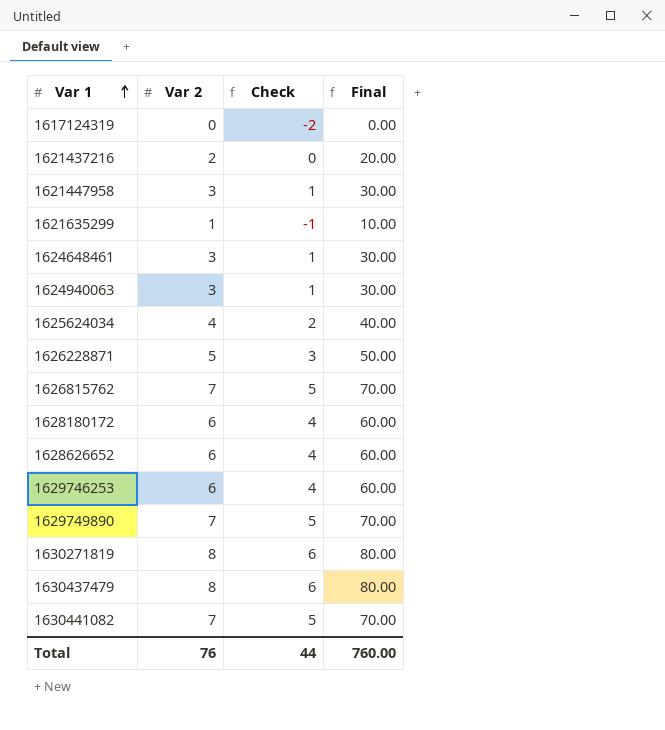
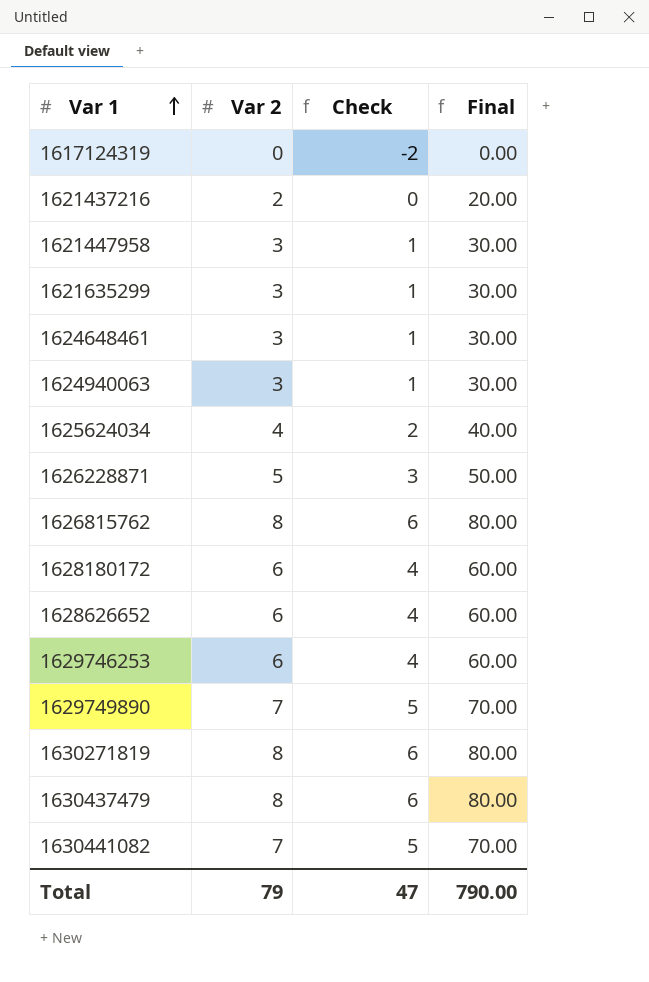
1621635299 | Var 2: 1 -> 3
1621635299 | Check: -1 -> 1
1621635299 | Final: 10.00 -> 30.00
1626815762 | Var 2: 7 -> 8
1626815762 | Check: 5 -> 6
1626815762 | Final: 70.00 -> 80.00
Total | Var 2: 76 -> 79
Total | Check: 44 -> 47
Total | Final: 760.00 -> 790.00

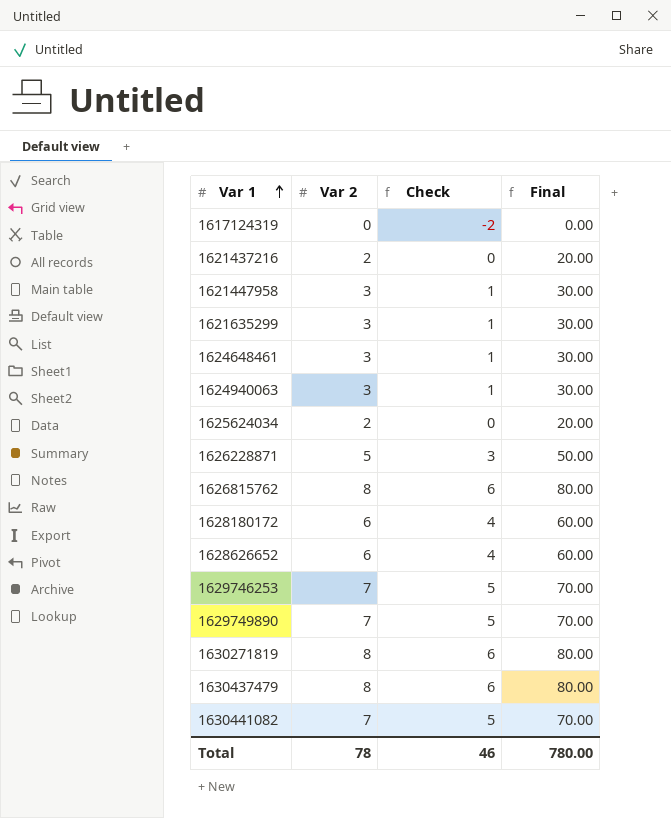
1625624034 | Var 2: 4 -> 2
1625624034 | Check: 2 -> 0
1625624034 | Final: 40.00 -> 20.00
1629746253 | Var 2: 6 -> 7
1629746253 | Check: 4 -> 5
1629746253 | Final: 60.00 -> 70.00
Total | Var 2: 79 -> 78
Total | Check: 47 -> 46
Total | Final: 790.00 -> 780.00

